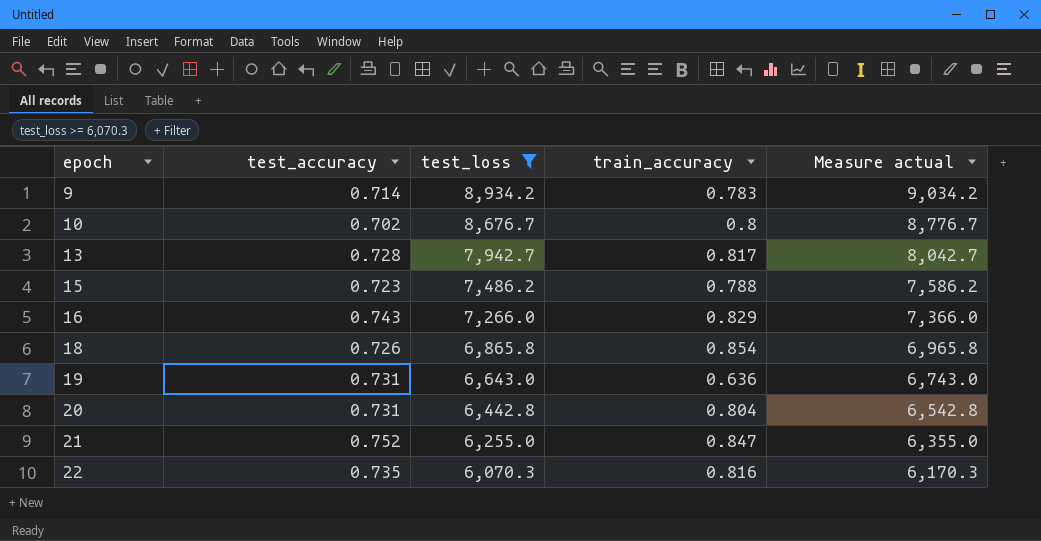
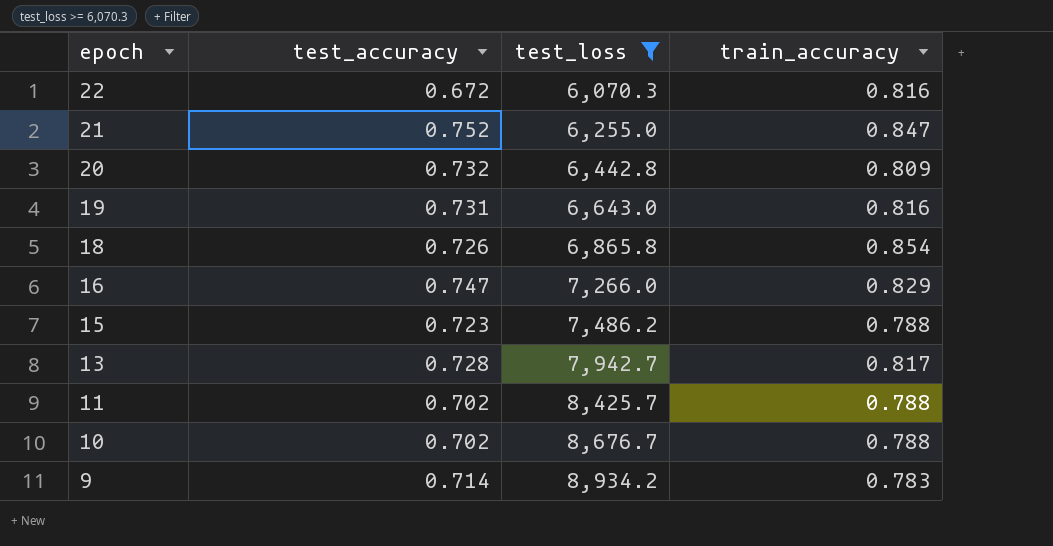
row order: epoch ascending -> epoch descending
column Measure actual | formula: [test_loss] + 100 -> none
22 | test_accuracy: 0.735 -> 0.672
20 | test_accuracy: 0.731 -> 0.732
20 | train_accuracy: 0.804 -> 0.809
19 | train_accuracy: 0.636 -> 0.816
16 | test_accuracy: 0.743 -> 0.747
row 11: none -> 0.702 | 8,425.7 | 0.788
10 | train_accuracy: 0.8 -> 0.788

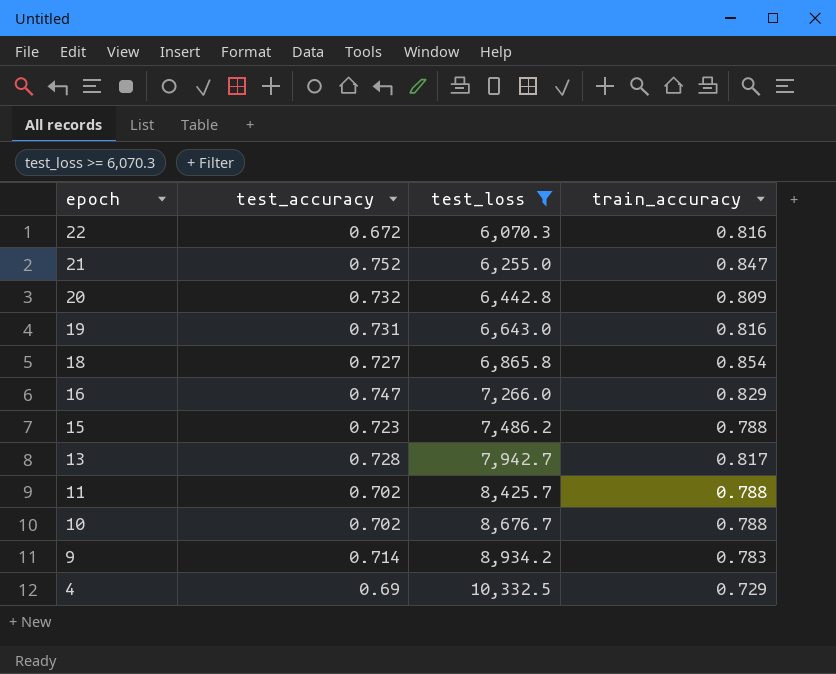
18 | test_accuracy: 0.726 -> 0.727
row 4: none -> 0.69 | 10,332.5 | 0.729

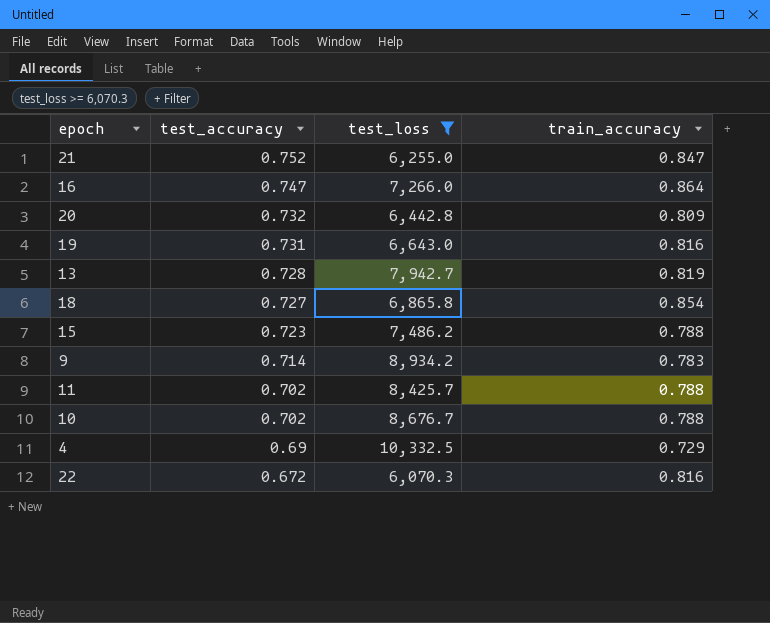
row order: epoch descending -> test_accuracy descending
16 | train_accuracy: 0.829 -> 0.864
13 | train_accuracy: 0.817 -> 0.819

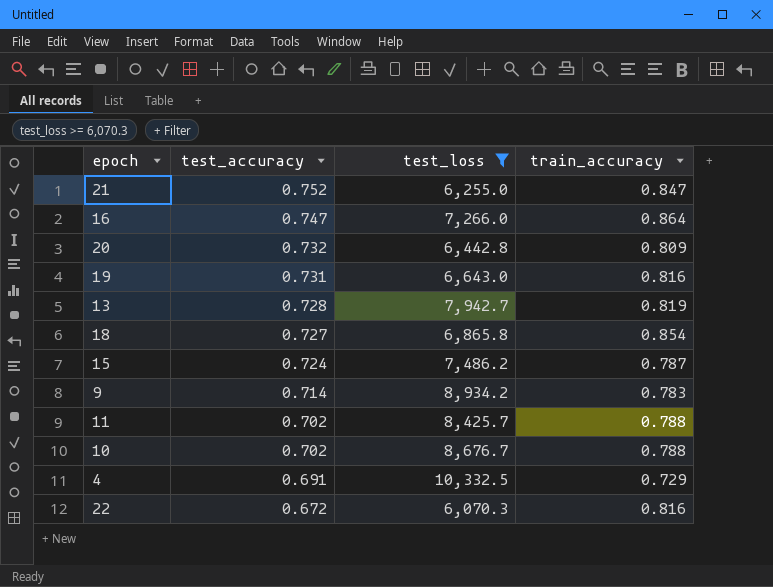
15 | test_accuracy: 0.723 -> 0.724
15 | train_accuracy: 0.788 -> 0.787
4 | test_accuracy: 0.69 -> 0.691

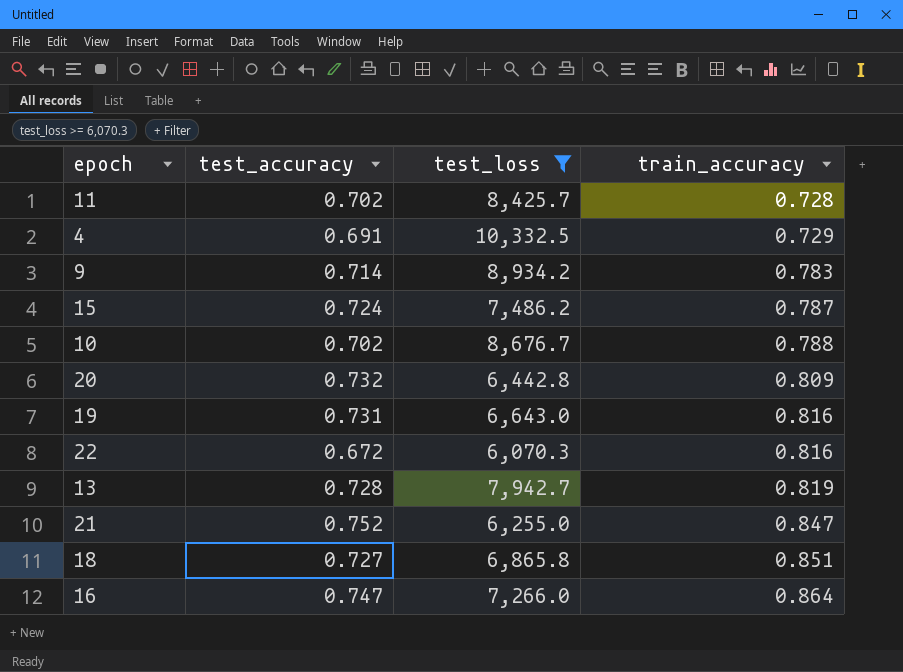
row order: test_accuracy descending -> train_accuracy ascending
11 | train_accuracy: 0.788 -> 0.728
18 | train_accuracy: 0.854 -> 0.851

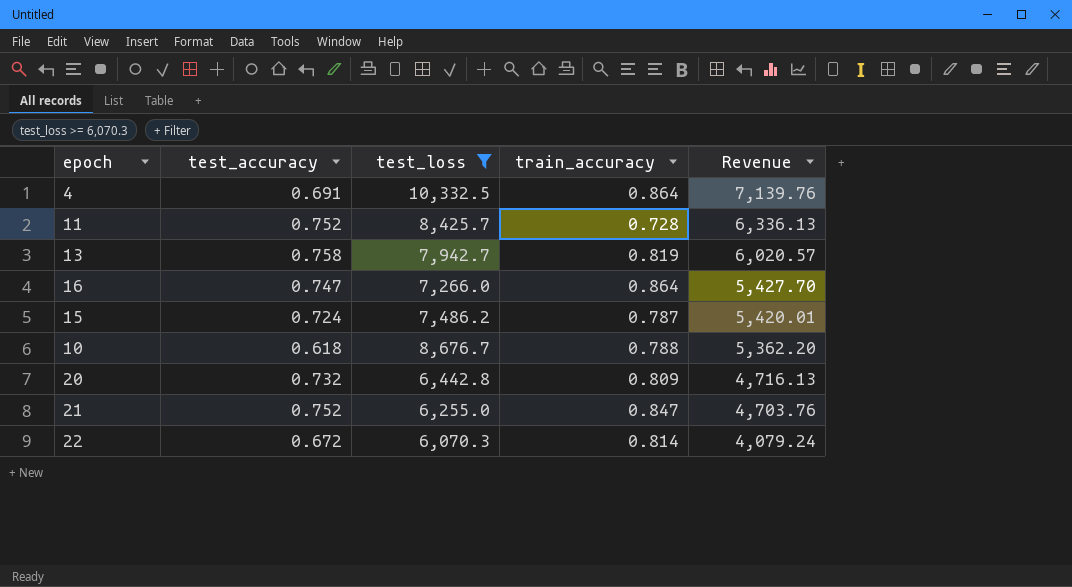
row order: train_accuracy ascending -> Revenue descending
column Revenue | formula: none -> [test_accuracy] * [test_loss]
row 9: 0.714 | 8,934.2 | 0.783 -> none
row 19: 0.731 | 6,643.0 | 0.816 -> none
row 18: 0.727 | 6,865.8 | 0.851 -> none
4 | train_accuracy: 0.729 -> 0.864
11 | test_accuracy: 0.702 -> 0.752
13 | test_accuracy: 0.728 -> 0.758
10 | test_accuracy: 0.702 -> 0.618
22 | train_accuracy: 0.816 -> 0.814

